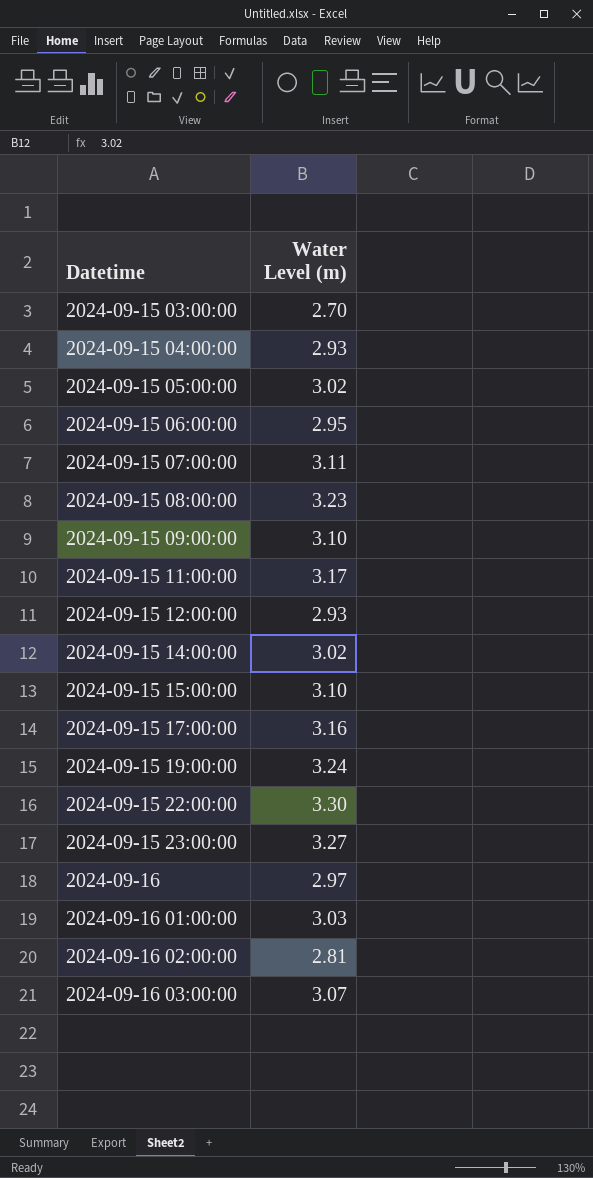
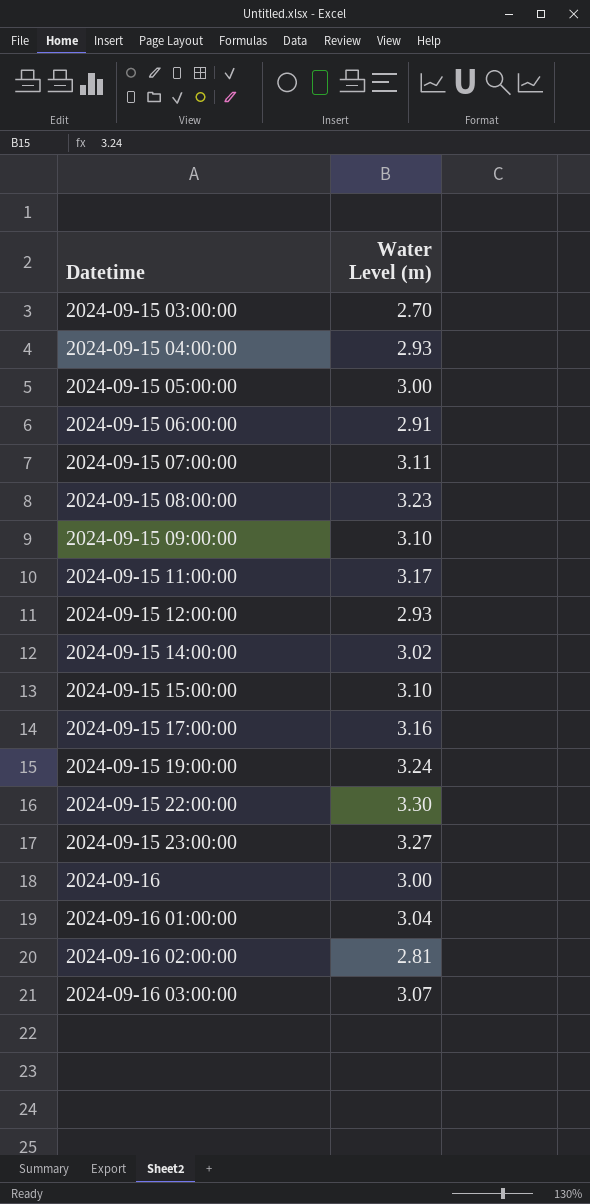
2024-09-15 05:00:00 | Water Level (m): 3.02 -> 3.00
2024-09-15 06:00:00 | Water Level (m): 2.95 -> 2.91
2024-09-16 | Water Level (m): 2.97 -> 3.00
2024-09-16 01:00:00 | Water Level (m): 3.03 -> 3.04

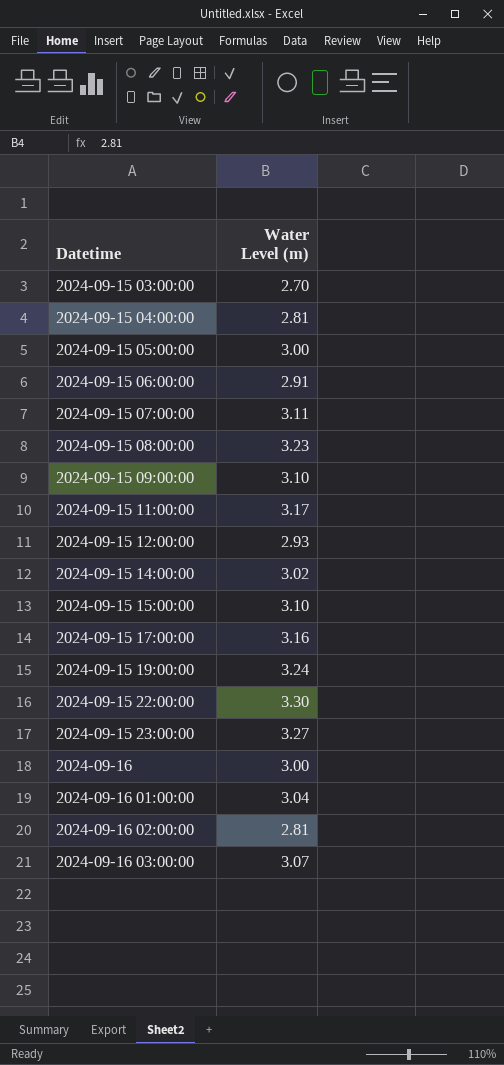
2024-09-15 04:00:00 | Water Level (m): 2.93 -> 2.81

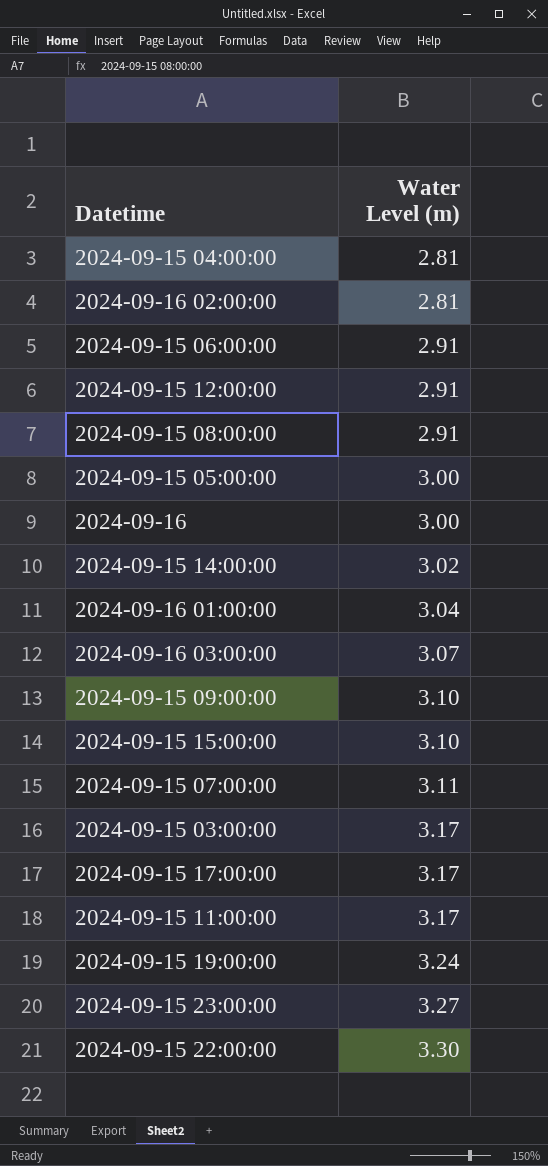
row order: Datetime ascending -> Water Level (m) ascending
2024-09-15 12:00:00 | Water Level (m): 2.93 -> 2.91
2024-09-15 08:00:00 | Water Level (m): 3.23 -> 2.91
2024-09-15 03:00:00 | Water Level (m): 2.70 -> 3.17
2024-09-15 17:00:00 | Water Level (m): 3.16 -> 3.17

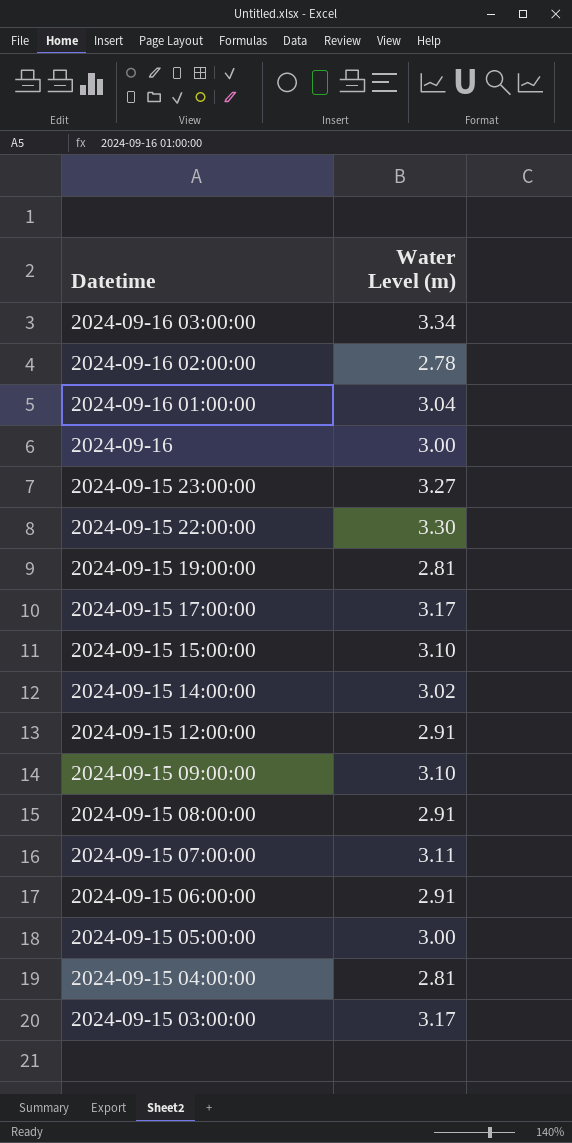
row order: Water Level (m) ascending -> Datetime descending
row 2024-09-15 11:00:00: 3.17 -> none
2024-09-16 03:00:00 | Water Level (m): 3.07 -> 3.34
2024-09-16 02:00:00 | Water Level (m): 2.81 -> 2.78
2024-09-15 19:00:00 | Water Level (m): 3.24 -> 2.81

